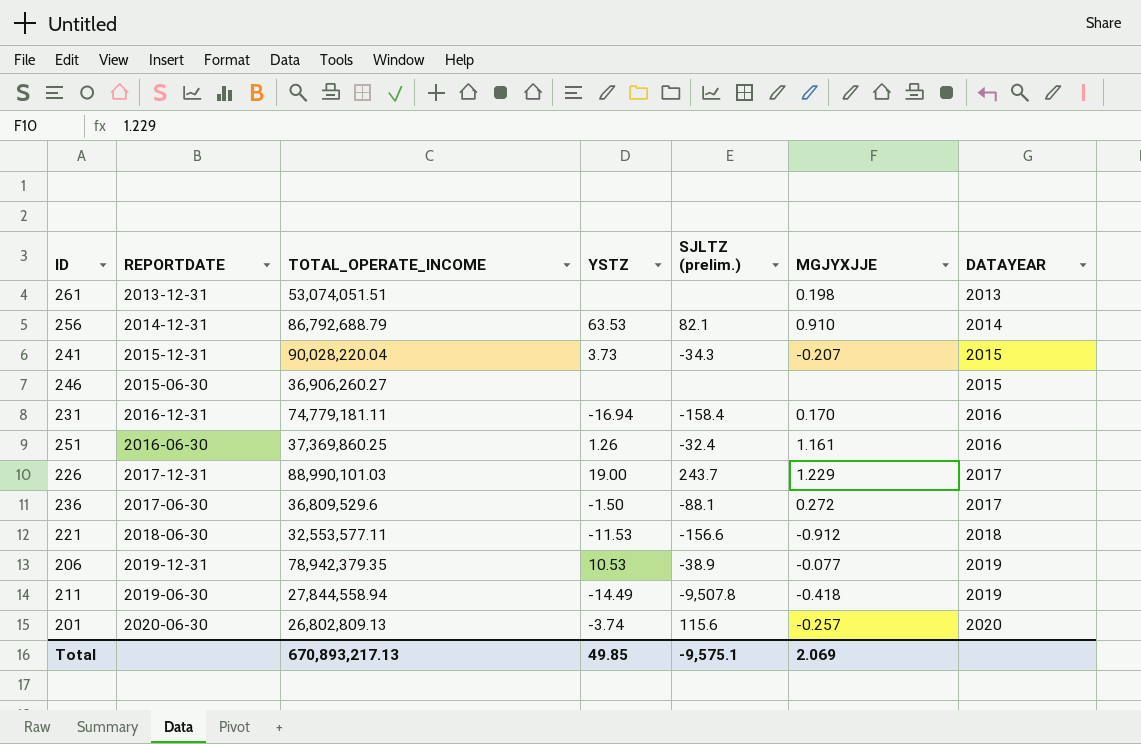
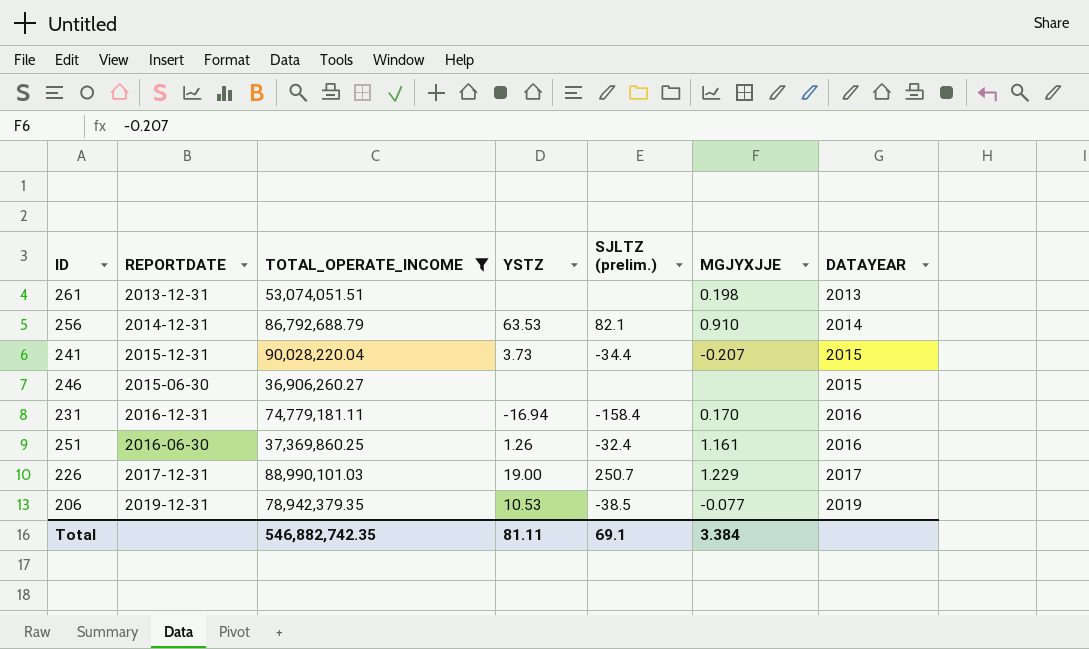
filter: none -> TOTAL_OPERATE_INCOME >= 36,906,260.27
241 | SJLTZ (prelim.): -34.3 -> -34.4
226 | SJLTZ (prelim.): 243.7 -> 250.7
206 | SJLTZ (prelim.): -38.9 -> -38.5
Total | TOTAL_OPERATE_INCOME: 670,893,217.13 -> 546,882,742.35
Total | YSTZ: 49.85 -> 81.11
Total | SJLTZ (prelim.): -9,575.1 -> 69.1
Total | MGJYXJJE: 2.069 -> 3.384

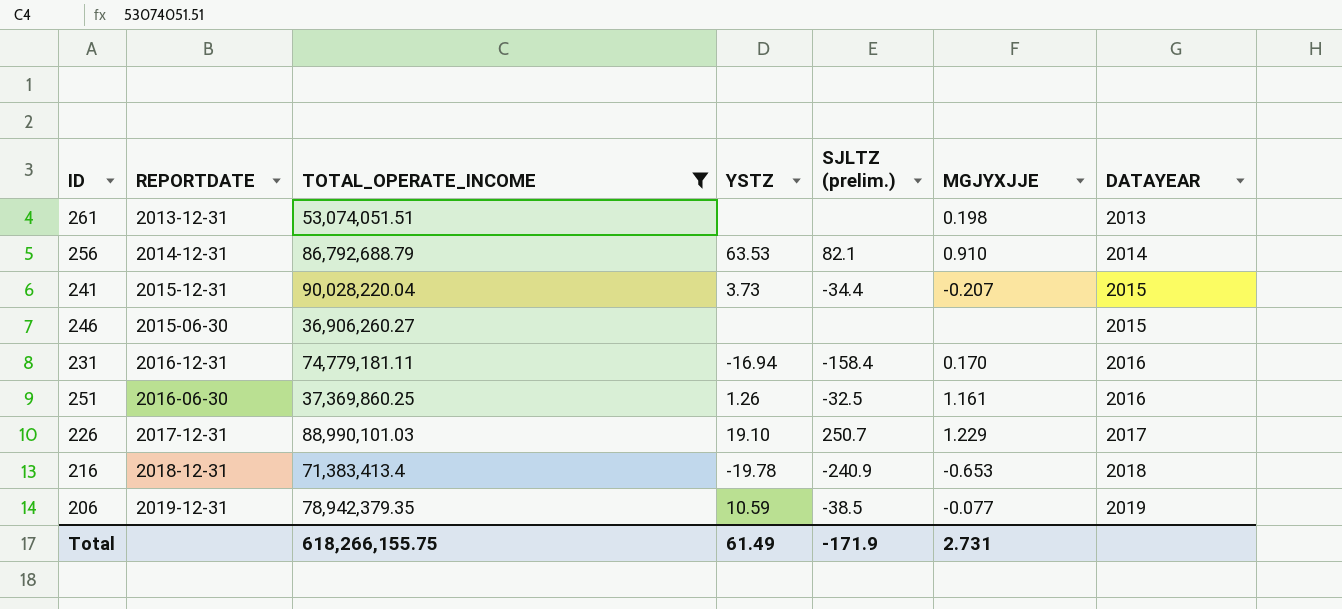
251 | SJLTZ (prelim.): -32.4 -> -32.5
226 | YSTZ: 19.00 -> 19.10
row 216: none -> 2018-12-31 | 71,383,413.4 | -19.78 | -240.9 | -0.653 | 2018
206 | YSTZ: 10.53 -> 10.59
Total | TOTAL_OPERATE_INCOME: 546,882,742.35 -> 618,266,155.75
Total | YSTZ: 81.11 -> 61.49
Total | SJLTZ (prelim.): 69.1 -> -171.9
Total | MGJYXJJE: 3.384 -> 2.731

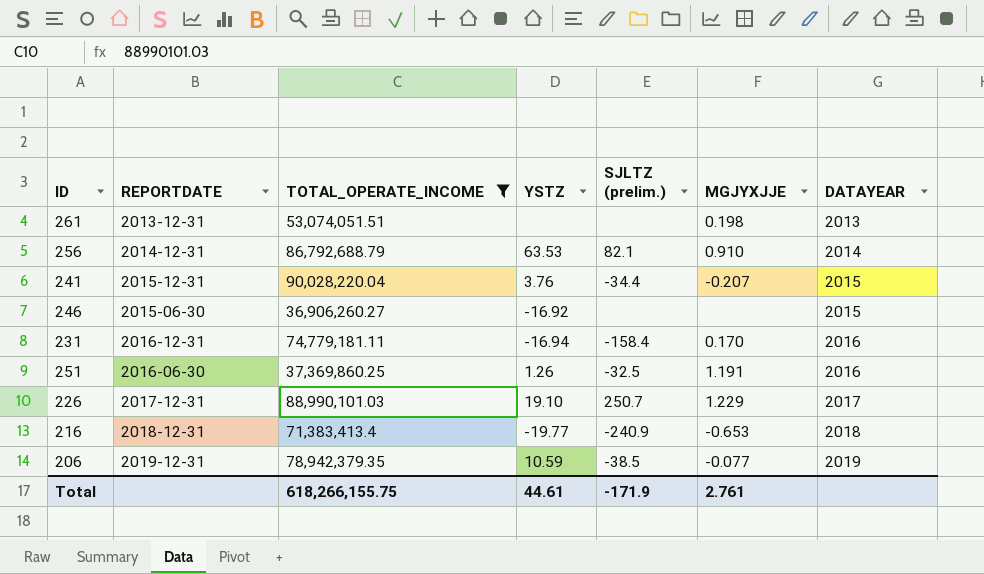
241 | YSTZ: 3.73 -> 3.76
246 | YSTZ: none -> -16.92
251 | MGJYXJJE: 1.161 -> 1.191
216 | YSTZ: -19.78 -> -19.77
Total | YSTZ: 61.49 -> 44.61
Total | MGJYXJJE: 2.731 -> 2.761

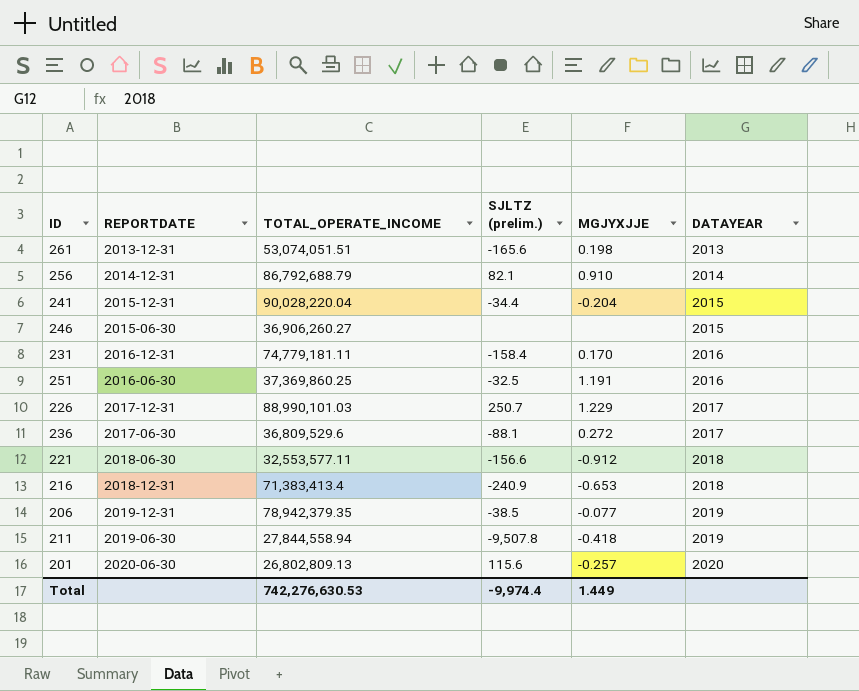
filter: TOTAL_OPERATE_INCOME >= 36,906,260.27 -> none
column YSTZ | position: 4 -> none
261 | SJLTZ (prelim.): none -> -165.6
241 | MGJYXJJE: -0.207 -> -0.204
Total | TOTAL_OPERATE_INCOME: 618,266,155.75 -> 742,276,630.53
Total | SJLTZ (prelim.): -171.9 -> -9,974.4
Total | MGJYXJJE: 2.761 -> 1.449

